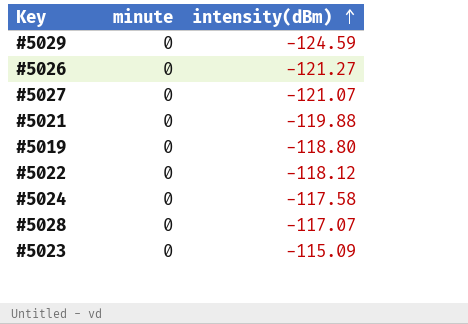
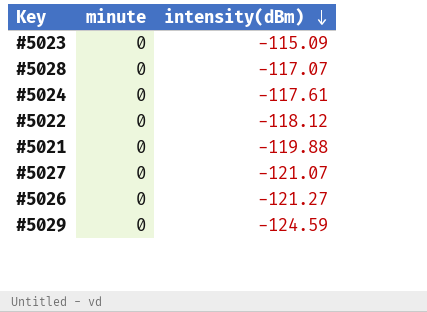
row order: intensity(dBm) ascending -> intensity(dBm) descending
row #5019: 0 | -118.80 -> none
#5024 | intensity(dBm): -117.58 -> -117.61

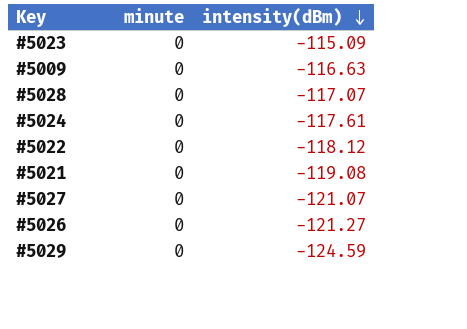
row #5009: none -> 0 | -116.63
#5021 | intensity(dBm): -119.88 -> -119.08

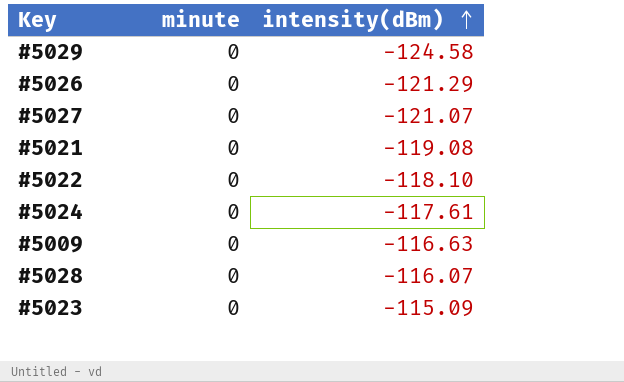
row order: intensity(dBm) descending -> intensity(dBm) ascending
#5029 | intensity(dBm): -124.59 -> -124.58
#5026 | intensity(dBm): -121.27 -> -121.29
#5022 | intensity(dBm): -118.12 -> -118.10
#5028 | intensity(dBm): -117.07 -> -116.07

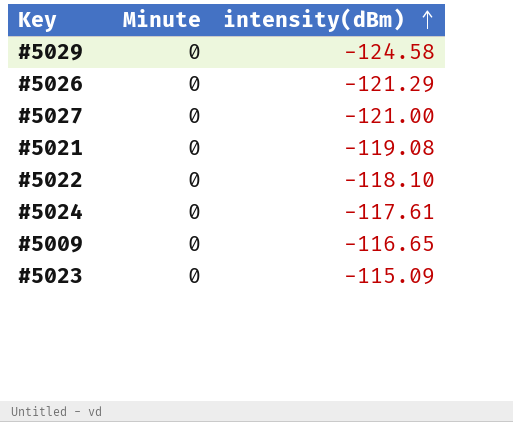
column name: minute -> Minute
row #5028: 0 | -116.07 -> none
#5027 | intensity(dBm): -121.07 -> -121.00
#5009 | intensity(dBm): -116.63 -> -116.65

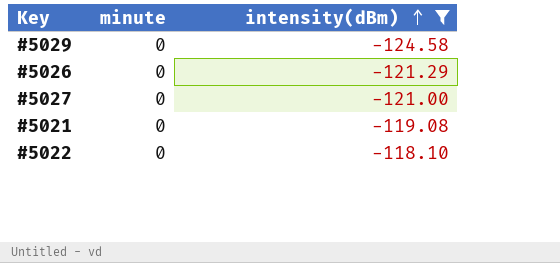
filter: none -> intensity(dBm) <= -118.10
column name: Minute -> minute

